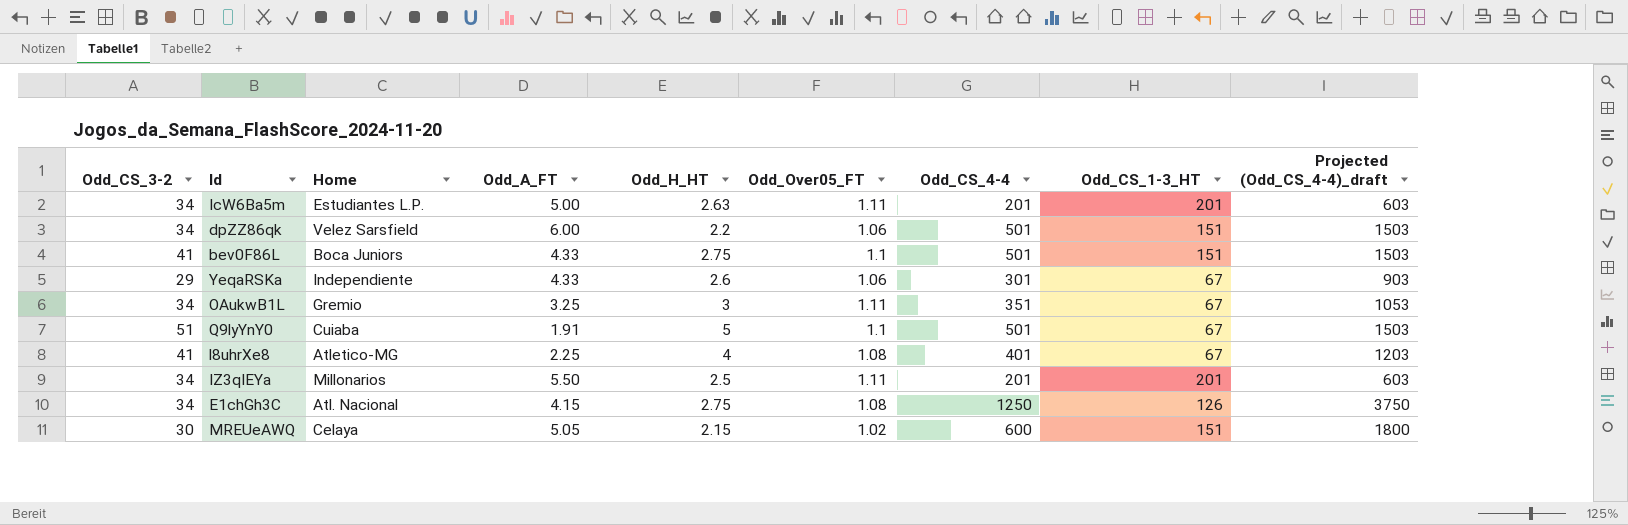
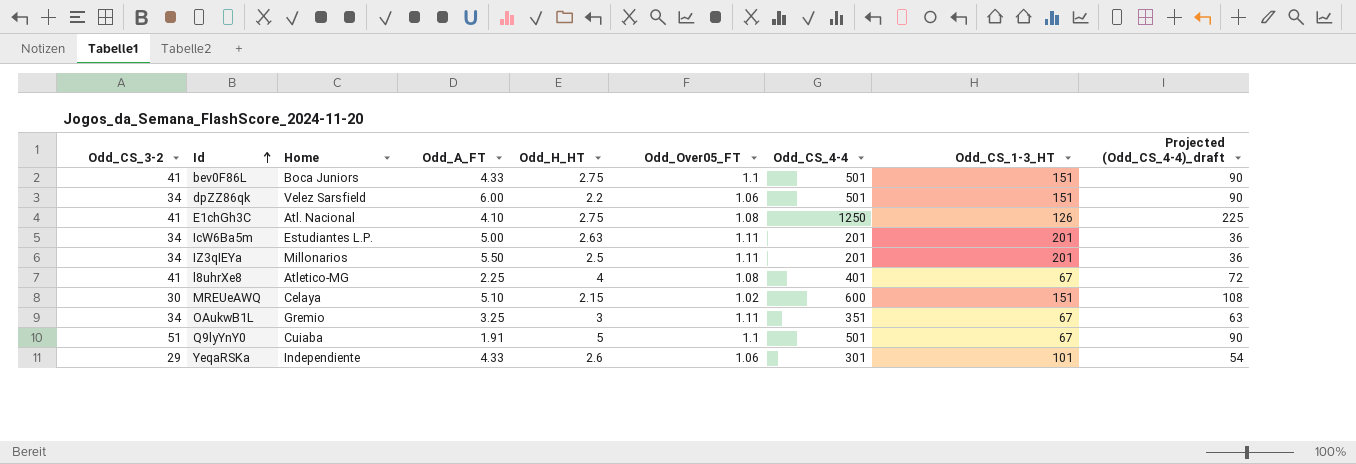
row order: none -> Id ascending
column Projected (Odd_CS_4-4)_draft | formula: [Odd_CS_4-4] * 3 -> [Odd_CS_4-4] * 0.18
E1chGh3C | Odd_CS_3-2: 34 -> 41
E1chGh3C | Odd_A_FT: 4.15 -> 4.10
MREUeAWQ | Odd_A_FT: 5.05 -> 5.10
YeqaRSKa | Odd_CS_1-3_HT: 67 -> 101

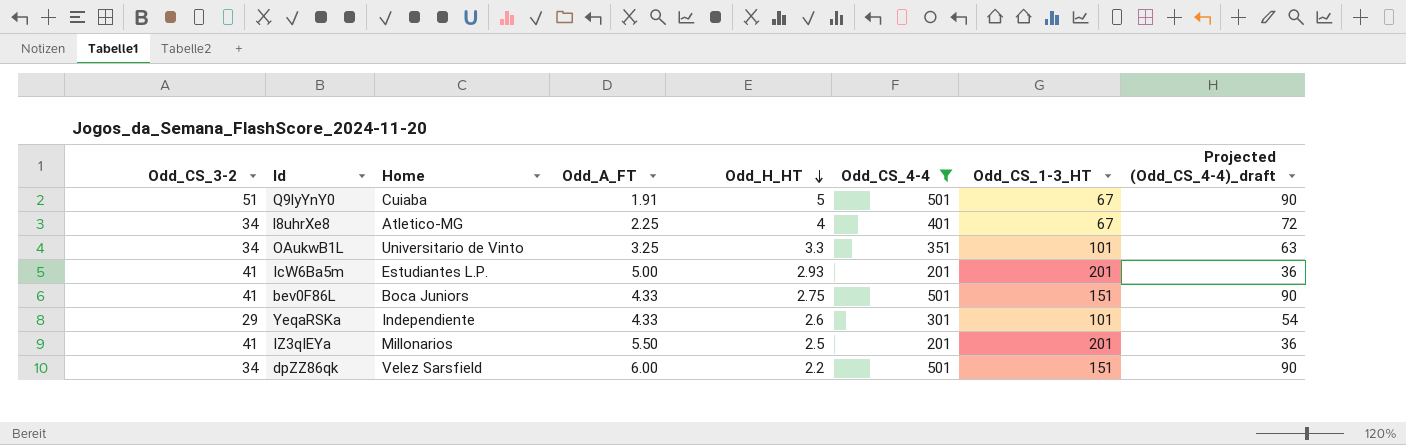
filter: none -> Odd_CS_4-4 <= 501
row order: Id ascending -> Odd_H_HT descending
column Odd_Over05_FT | position: 6 -> none
l8uhrXe8 | Odd_CS_3-2: 41 -> 34
OAukwB1L | Home: Gremio -> Universitario de Vinto
OAukwB1L | Odd_H_HT: 3 -> 3.3
OAukwB1L | Odd_CS_1-3_HT: 67 -> 101
IcW6Ba5m | Odd_CS_3-2: 34 -> 41
IcW6Ba5m | Odd_H_HT: 2.63 -> 2.93
IZ3qIEYa | Odd_CS_3-2: 34 -> 41

